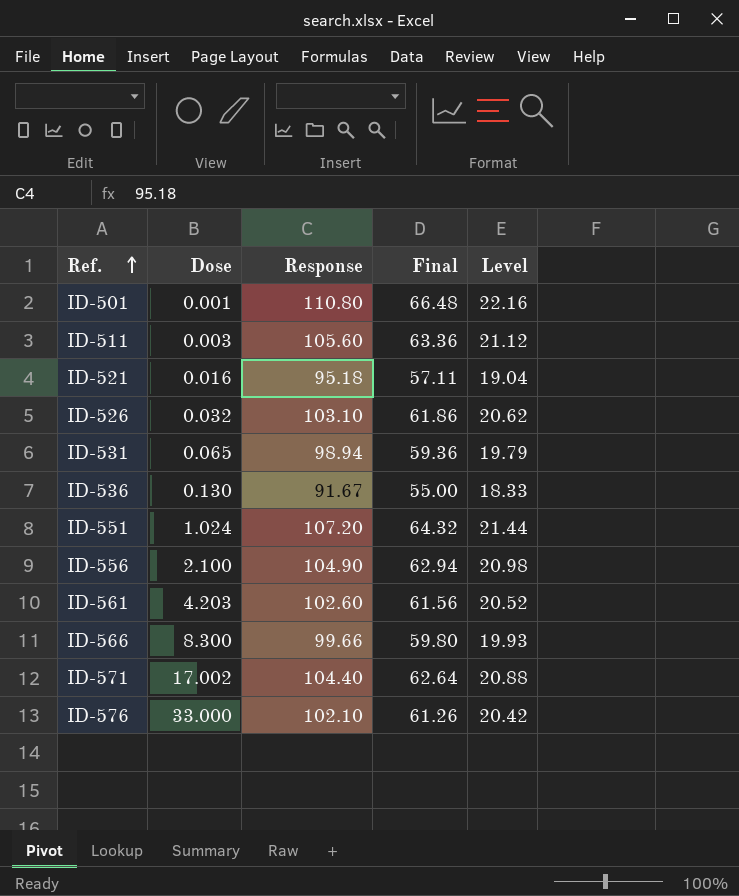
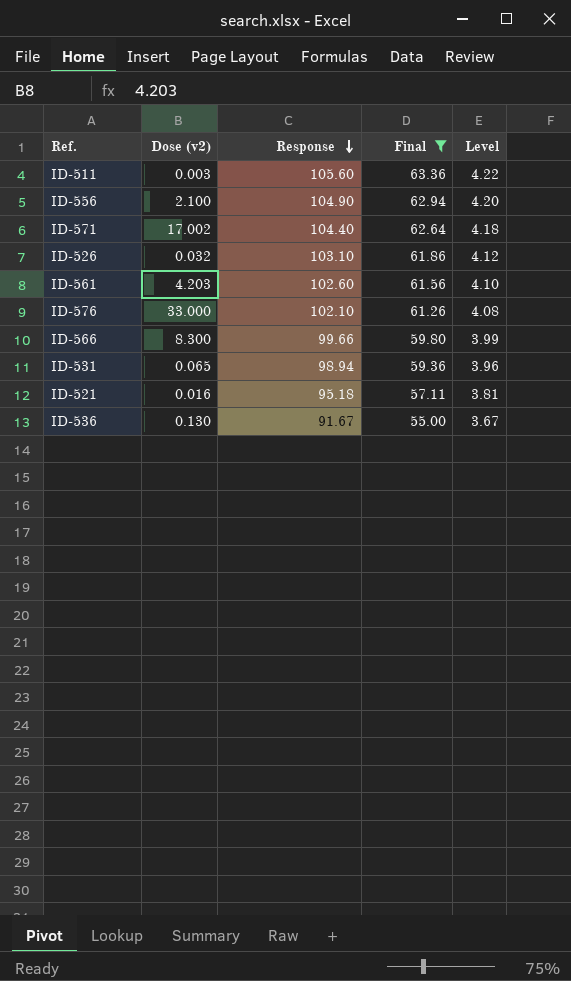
filter: none -> Final <= 63.36
row order: Ref. ascending -> Response descending
column name: Dose -> Dose (v2)
column Level | formula: [Response] * 0.2 -> [Response] * 0.04

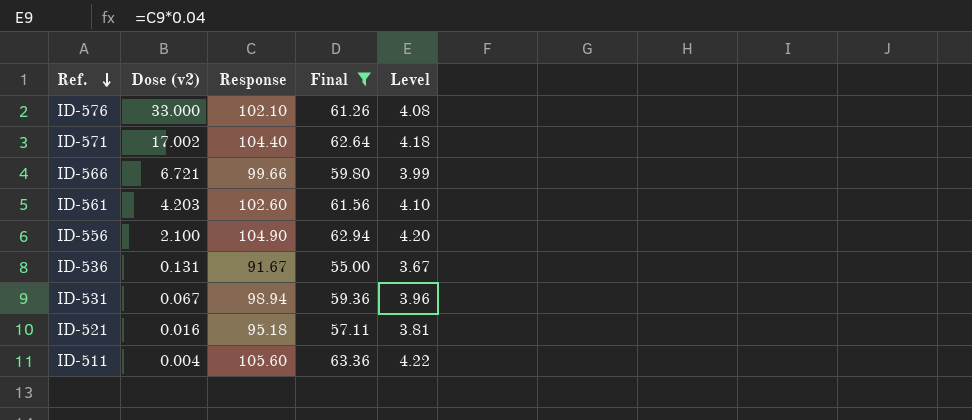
row order: Response descending -> Ref. descending
row ID-526: 0.032 | 103.10 | 61.86 | 4.12 -> none
ID-566 | Dose (v2): 8.300 -> 6.721
ID-536 | Dose (v2): 0.130 -> 0.131
ID-531 | Dose (v2): 0.065 -> 0.067
ID-511 | Dose (v2): 0.003 -> 0.004

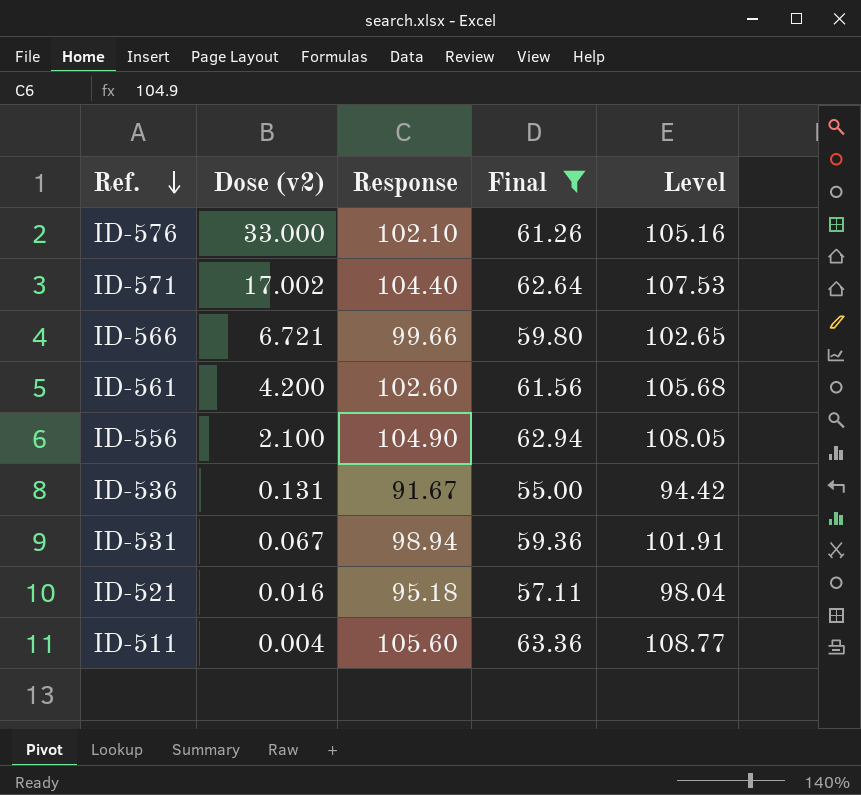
column Level | formula: [Response] * 0.04 -> [Response] * 1.03
ID-561 | Dose (v2): 4.203 -> 4.200

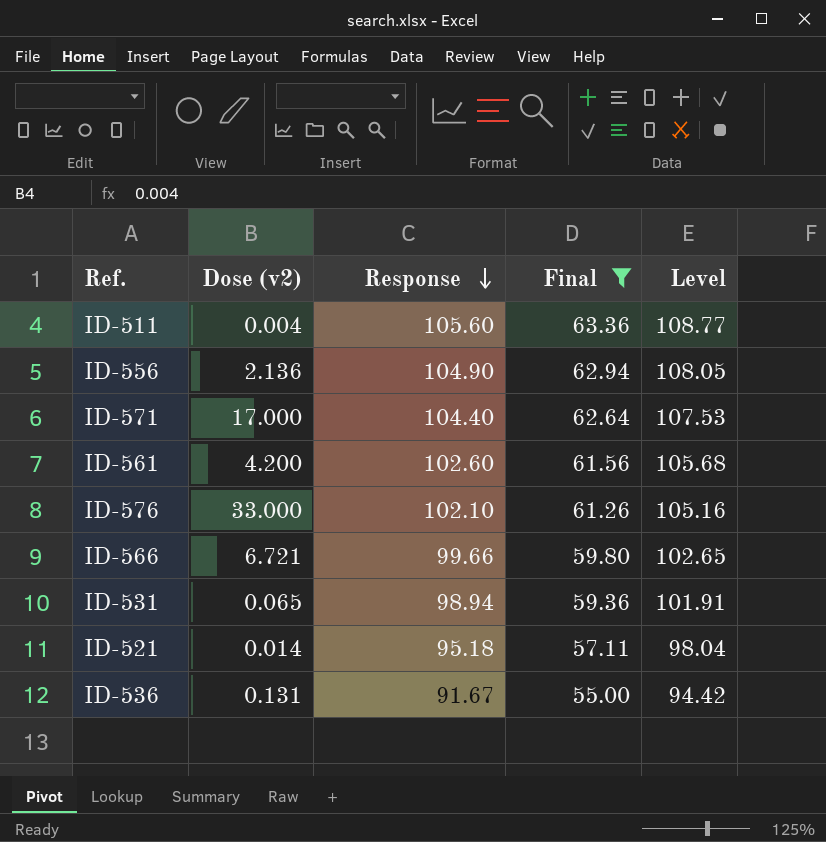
row order: Ref. descending -> Response descending
ID-556 | Dose (v2): 2.100 -> 2.136
ID-571 | Dose (v2): 17.002 -> 17.000
ID-531 | Dose (v2): 0.067 -> 0.065
ID-521 | Dose (v2): 0.016 -> 0.014

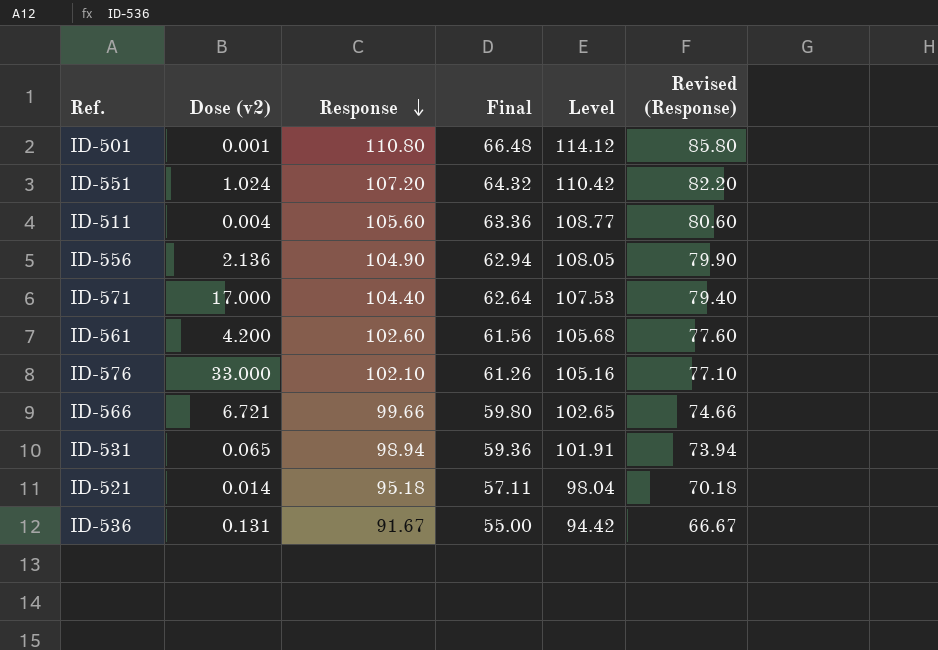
filter: Final <= 63.36 -> none
column Revised (Response) | formula: none -> [Response] - 25

